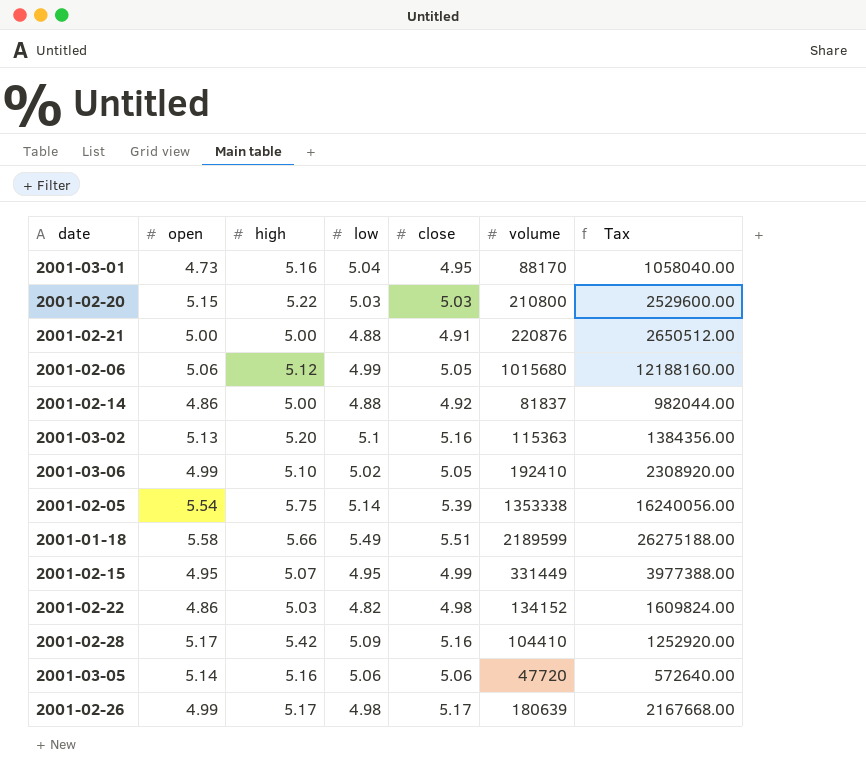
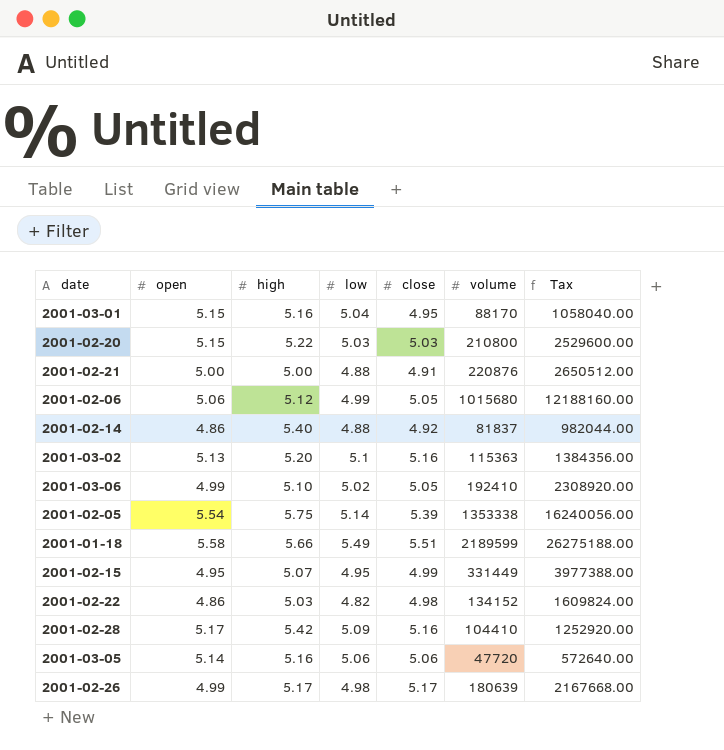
2001-03-01 | open: 4.73 -> 5.15
2001-02-14 | high: 5.00 -> 5.40

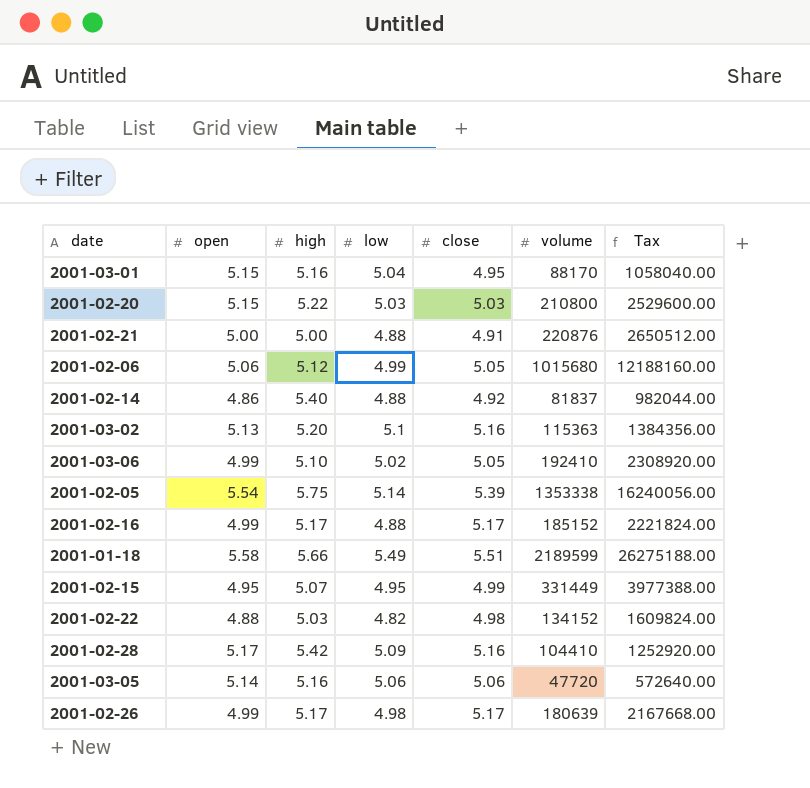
row 2001-02-16: none -> 4.99 | 5.17 | 4.88 | 5.17 | 185152 | 2221824.00
2001-02-22 | open: 4.86 -> 4.88

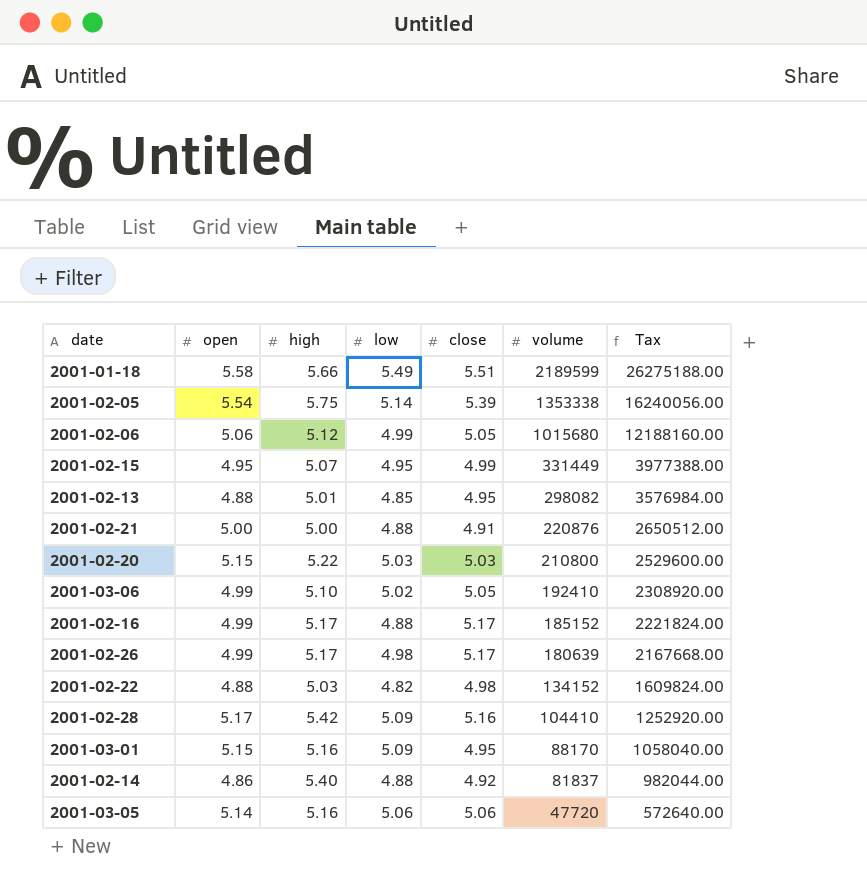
row order: none -> volume descending
row 2001-03-02: 5.13 | 5.20 | 5.1 | 5.16 | 115363 | 1384356.00 -> none
row 2001-02-13: none -> 4.88 | 5.01 | 4.85 | 4.95 | 298082 | 3576984.00
2001-03-01 | low: 5.04 -> 5.09

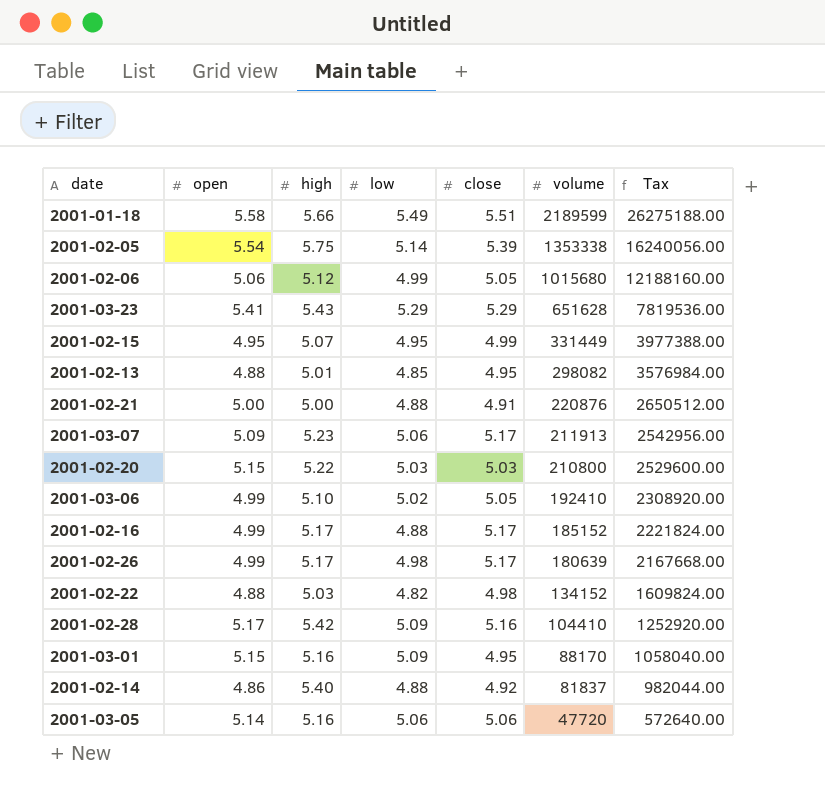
row 2001-03-23: none -> 5.41 | 5.43 | 5.29 | 5.29 | 651628 | 7819536.00
row 2001-03-07: none -> 5.09 | 5.23 | 5.06 | 5.17 | 211913 | 2542956.00

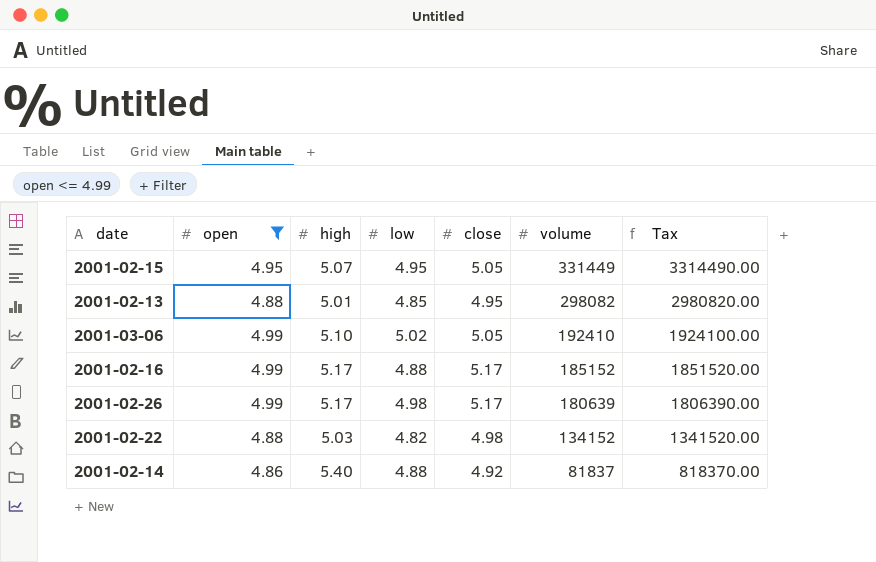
filter: none -> open <= 4.99
column Tax | formula: [volume] * 12 -> [volume] * 10
2001-02-15 | close: 4.99 -> 5.05

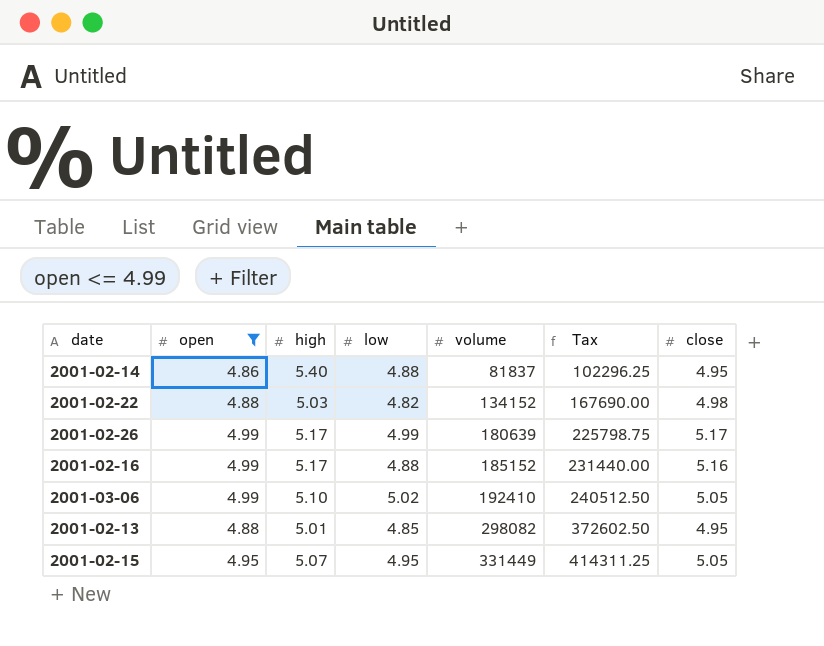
row order: volume descending -> volume ascending
column Tax | formula: [volume] * 10 -> [volume] * 1.25
column close | position: 5 -> 7
2001-02-14 | close: 4.92 -> 4.95
2001-02-26 | low: 4.98 -> 4.99
2001-02-16 | close: 5.17 -> 5.16

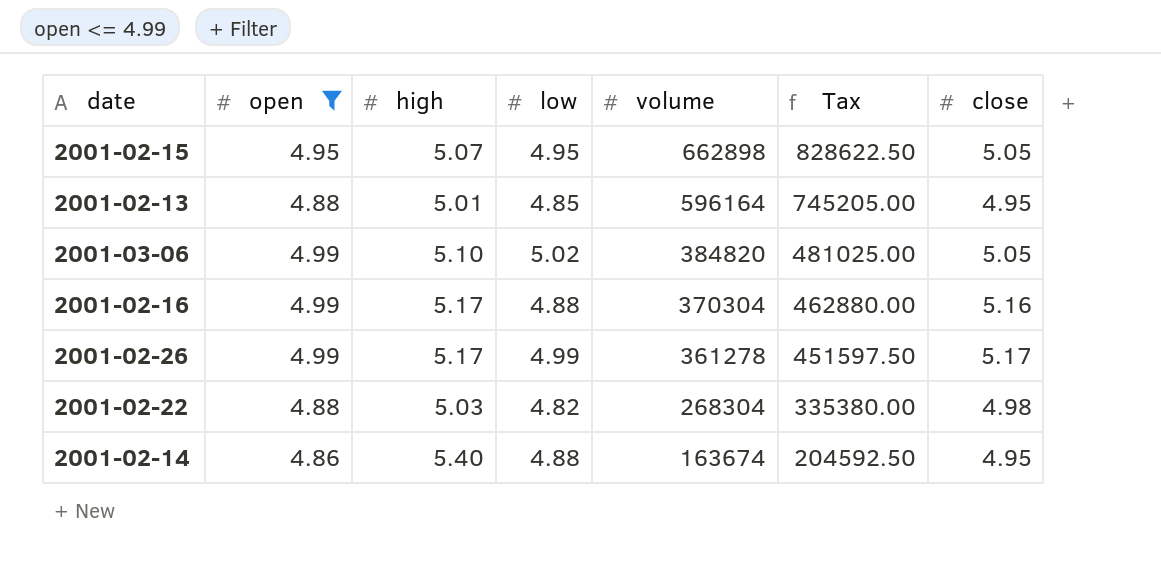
row order: volume ascending -> volume descending
2001-02-15 | volume: 331449 -> 662898
2001-02-15 | Tax: 414311.25 -> 828622.50
2001-02-13 | volume: 298082 -> 596164
2001-02-13 | Tax: 372602.50 -> 745205.00
2001-03-06 | volume: 192410 -> 384820
2001-03-06 | Tax: 240512.50 -> 481025.00
2001-02-16 | volume: 185152 -> 370304
2001-02-16 | Tax: 231440.00 -> 462880.00
2001-02-26 | volume: 180639 -> 361278
2001-02-26 | Tax: 225798.75 -> 451597.50
2001-02-22 | volume: 134152 -> 268304
2001-02-22 | Tax: 167690.00 -> 335380.00
2001-02-14 | volume: 81837 -> 163674
2001-02-14 | Tax: 102296.25 -> 204592.50

